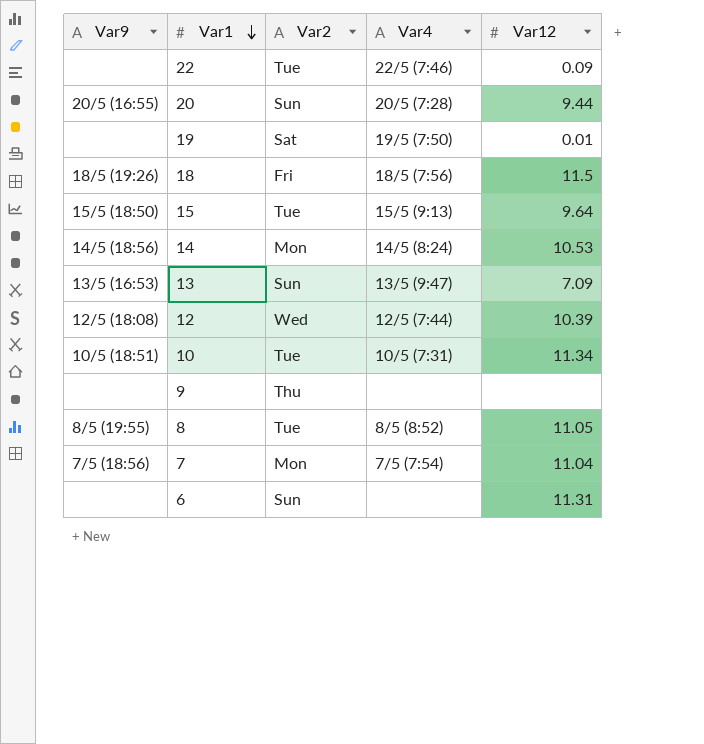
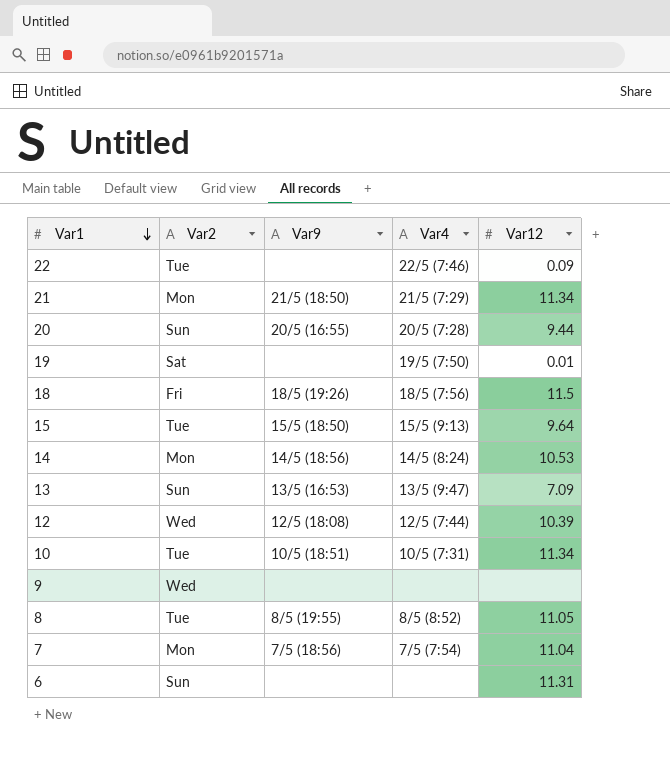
column Var9 | position: 1 -> 3
row 21: none -> Mon | 21/5 (18:50) | 21/5 (7:29) | 11.34
9 | Var2: Thu -> Wed

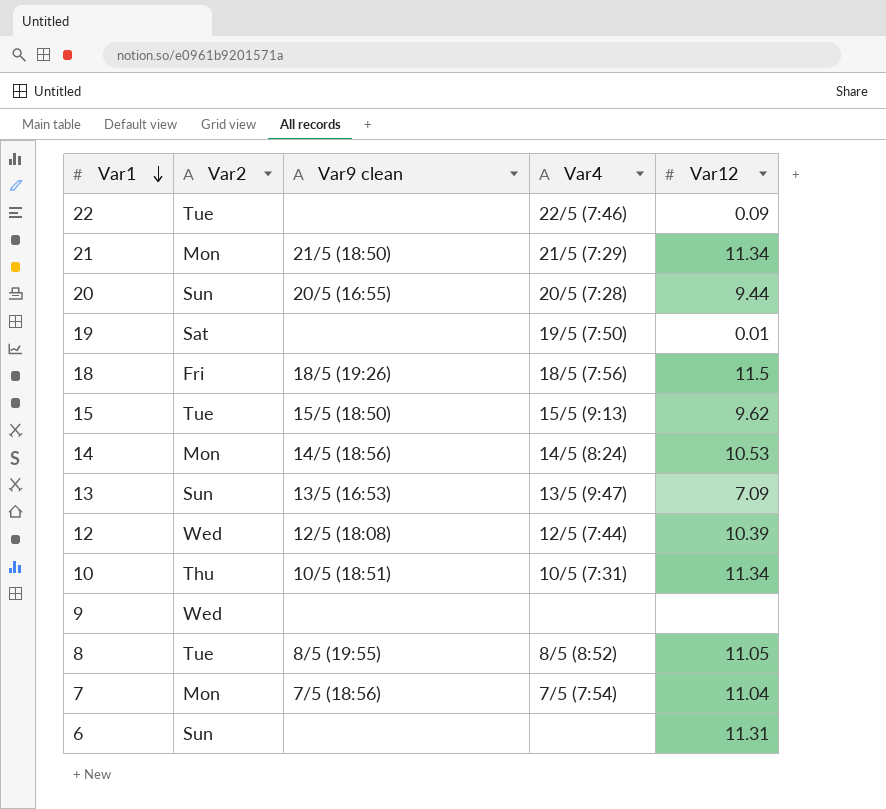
column name: Var9 -> Var9 clean
15 | Var12: 9.64 -> 9.62
10 | Var2: Tue -> Thu

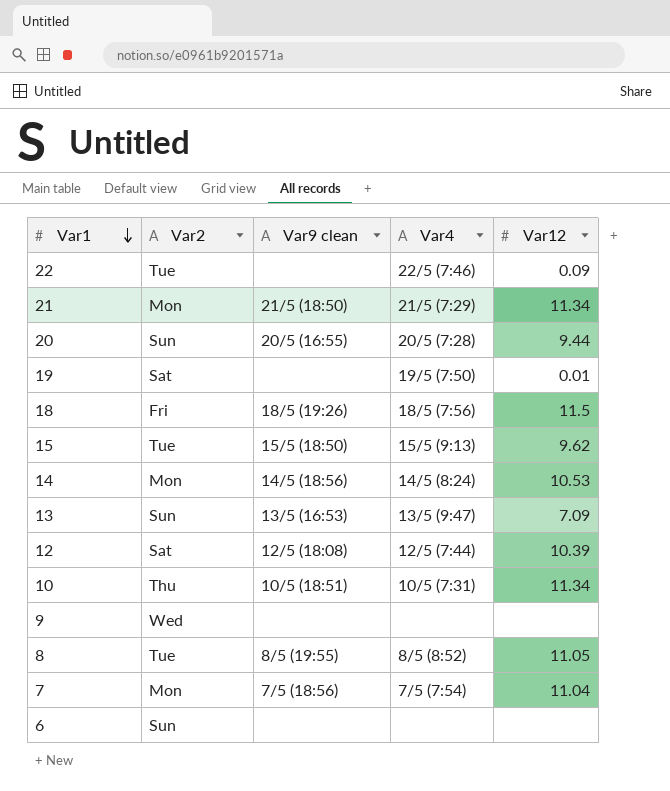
12 | Var2: Wed -> Sat
6 | Var12: 11.31 -> none

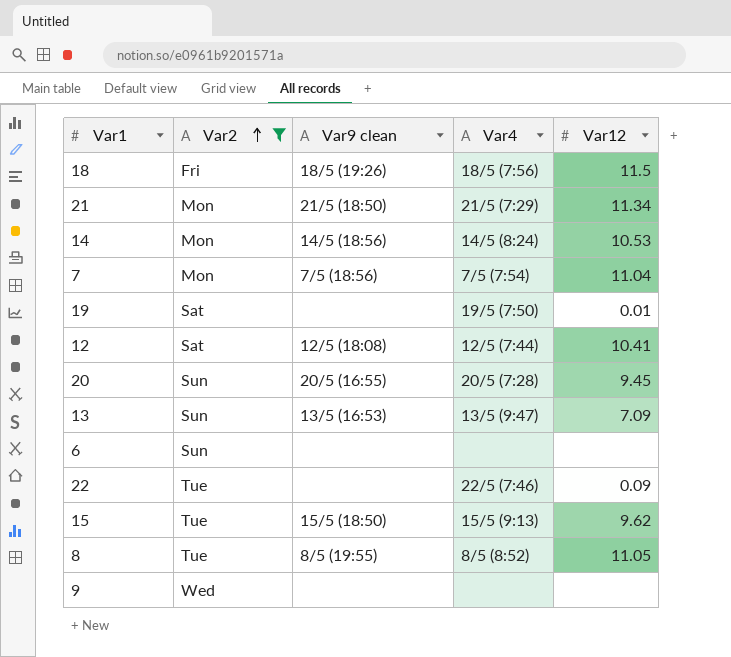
filter: none -> Var2 != Thu
row order: Var1 descending -> Var2 ascending
12 | Var12: 10.39 -> 10.41
20 | Var12: 9.44 -> 9.45

